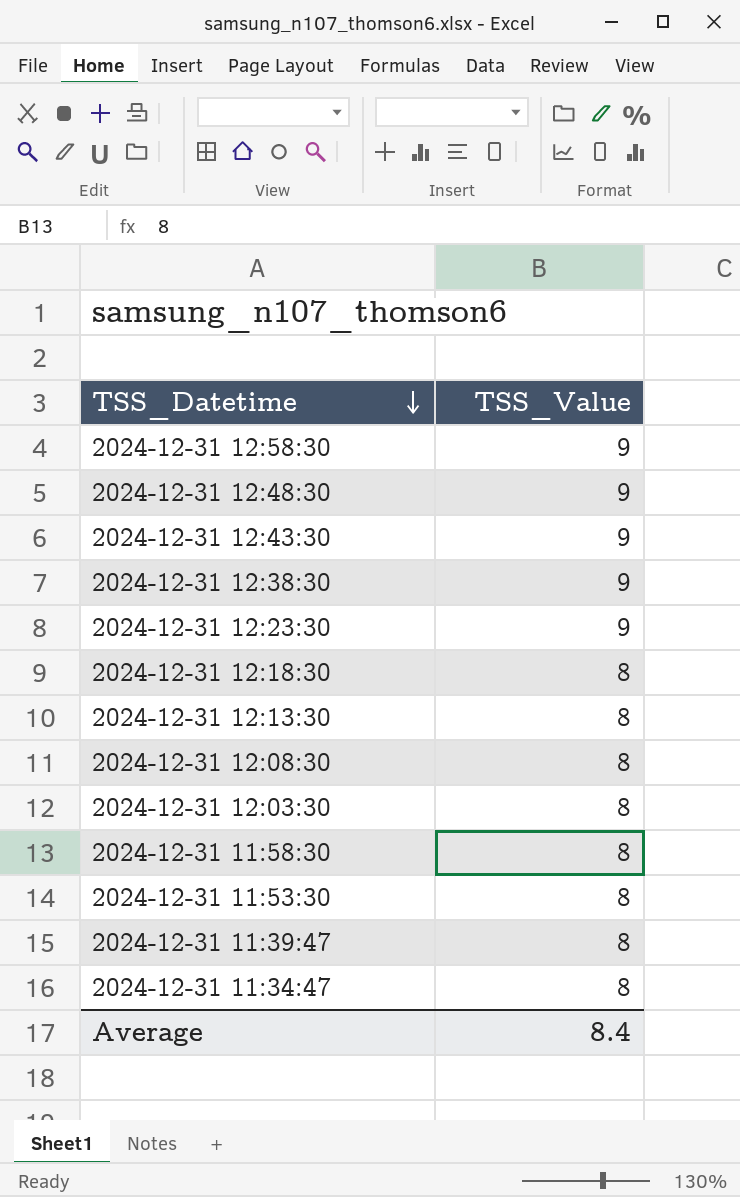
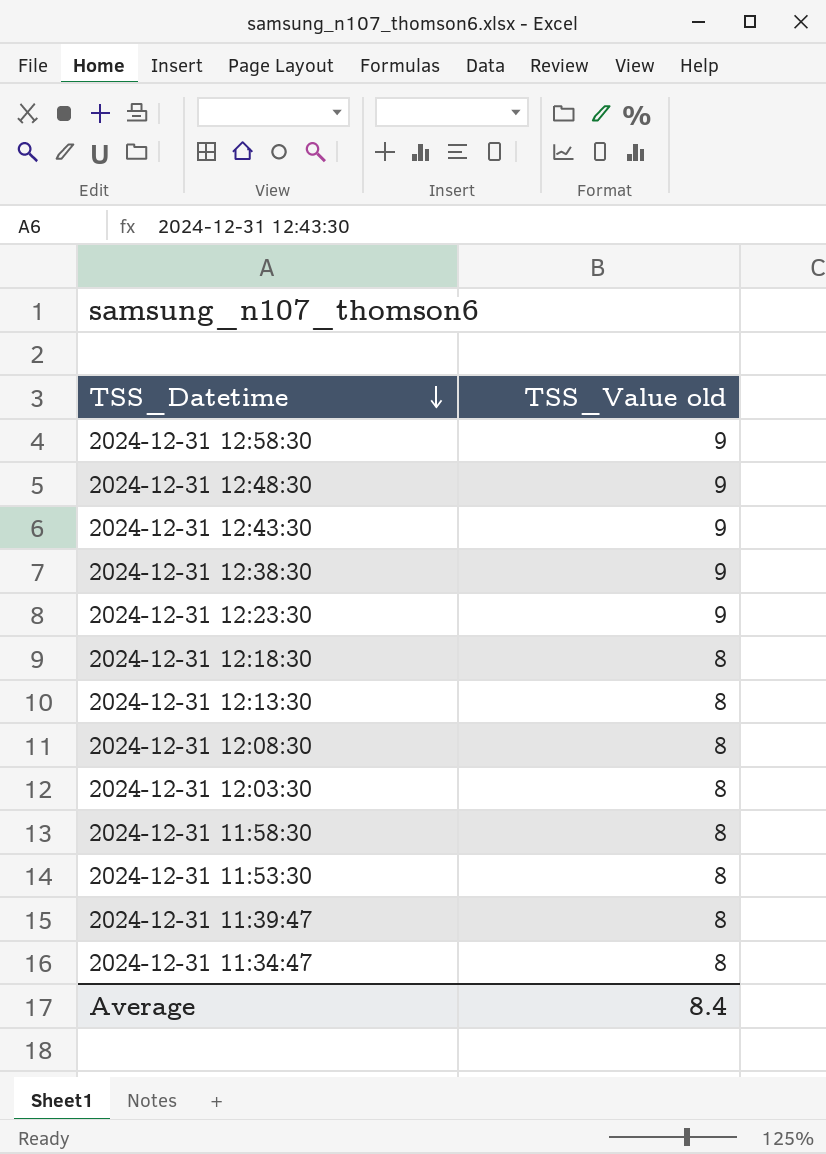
column name: TSS_Value -> TSS_Value old

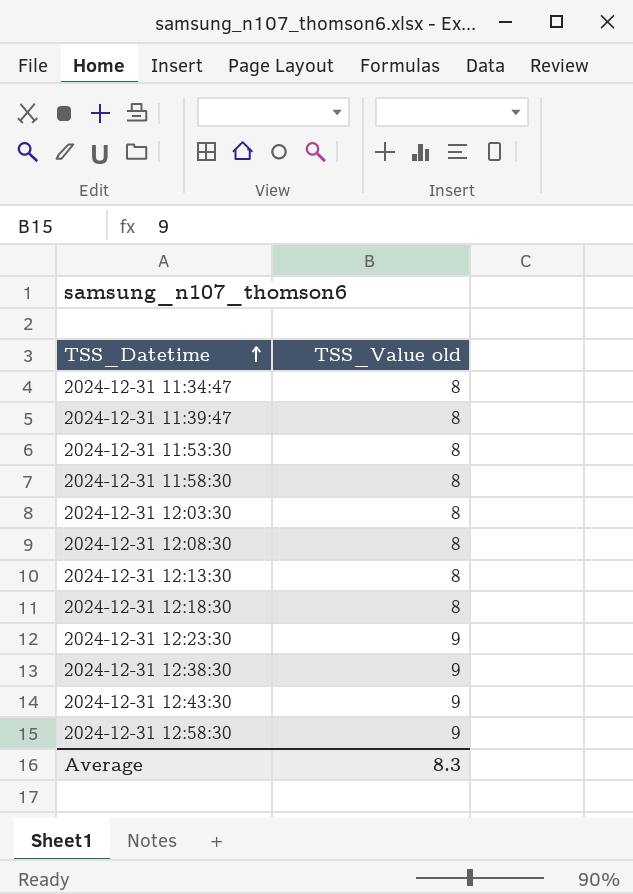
row order: TSS_Datetime descending -> TSS_Datetime ascending
row 2024-12-31 12:48:30: 9 -> none
Average | TSS_Value old: 8.4 -> 8.3

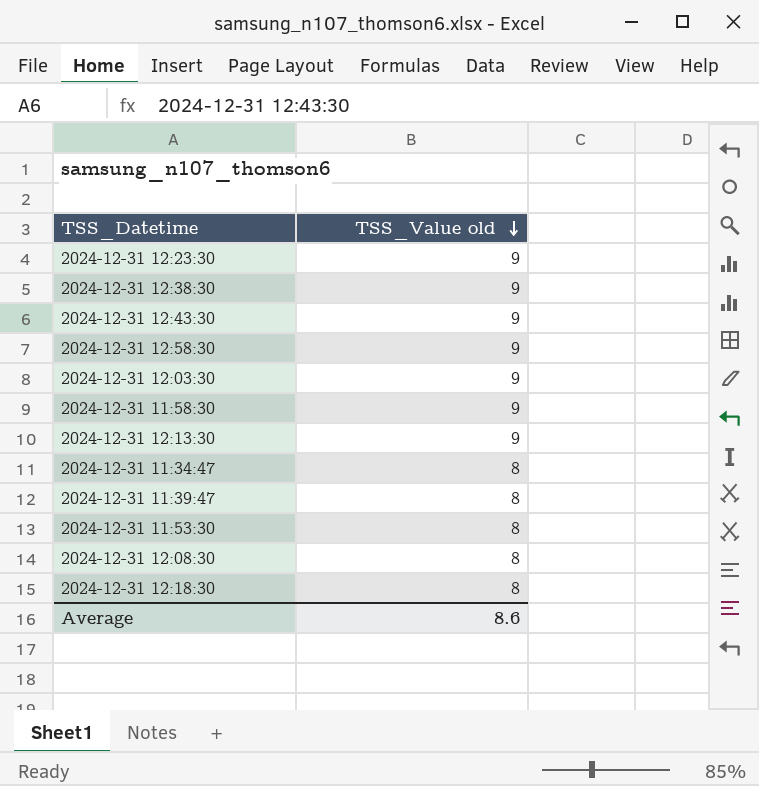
row order: TSS_Datetime ascending -> TSS_Value old descending
2024-12-31 12:03:30 | TSS_Value old: 8 -> 9
2024-12-31 11:58:30 | TSS_Value old: 8 -> 9
2024-12-31 12:13:30 | TSS_Value old: 8 -> 9
Average | TSS_Value old: 8.3 -> 8.6

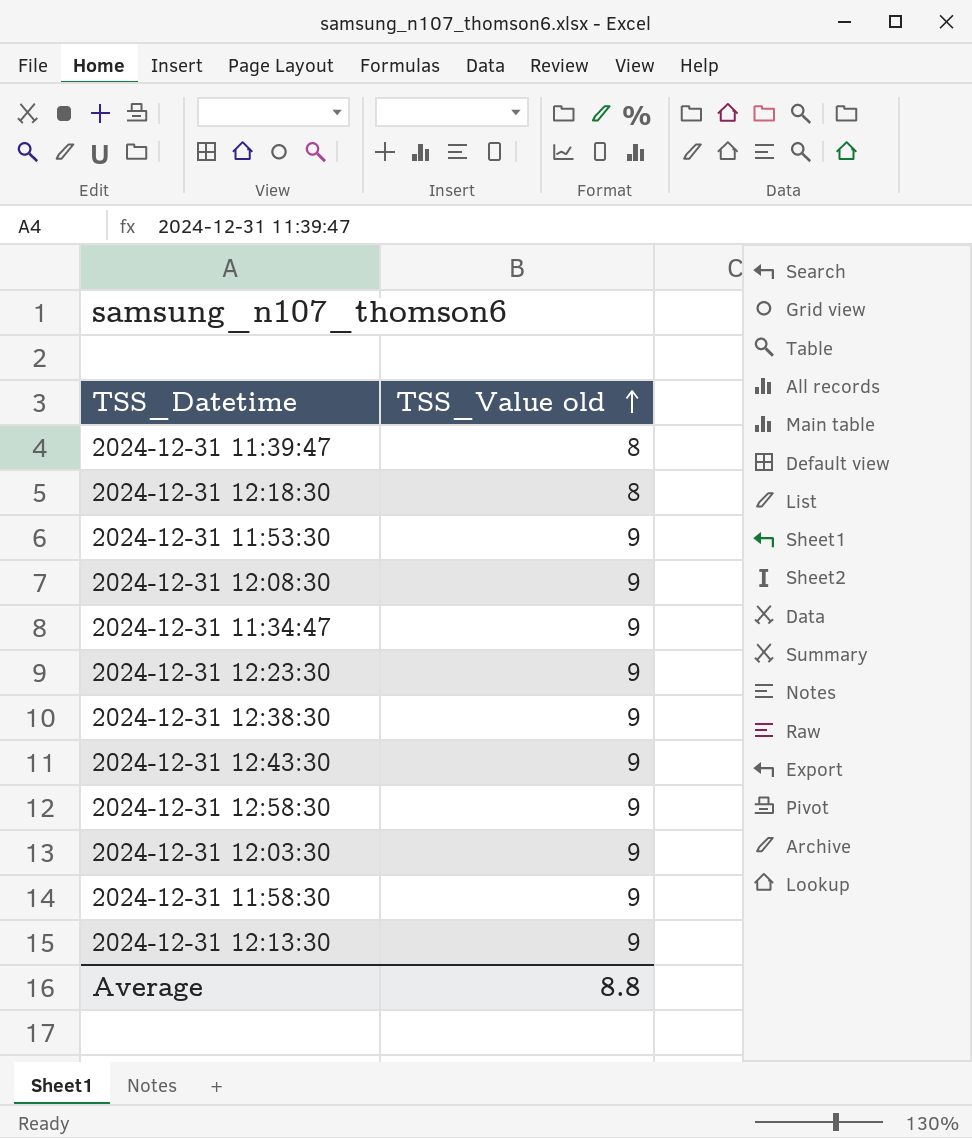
row order: TSS_Value old descending -> TSS_Value old ascending
2024-12-31 11:53:30 | TSS_Value old: 8 -> 9
2024-12-31 12:08:30 | TSS_Value old: 8 -> 9
2024-12-31 11:34:47 | TSS_Value old: 8 -> 9
Average | TSS_Value old: 8.6 -> 8.8

